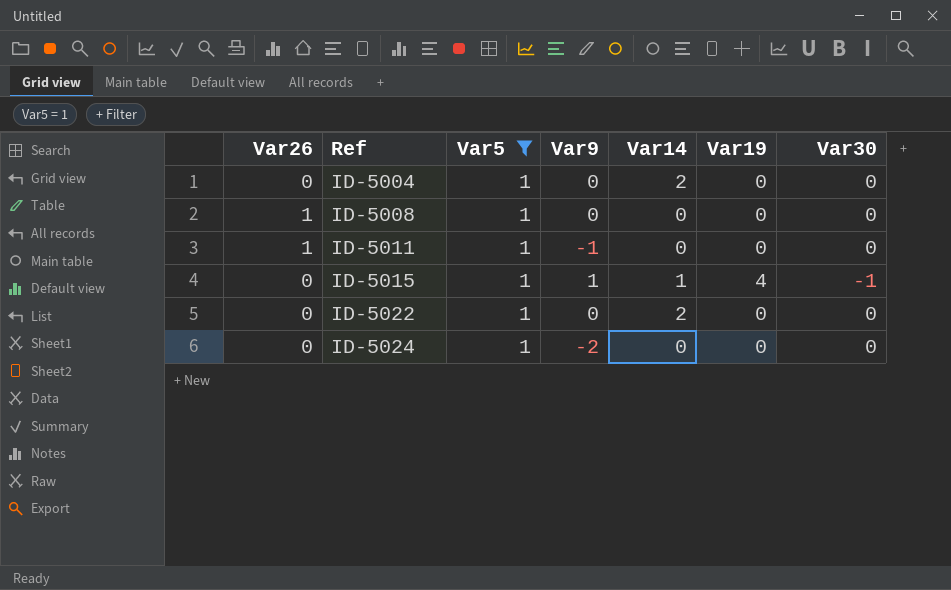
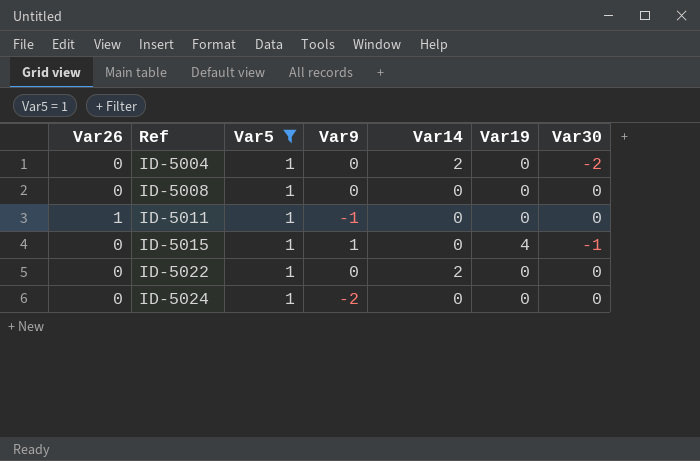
ID-5004 | Var30: 0 -> -2
ID-5008 | Var26: 1 -> 0
ID-5015 | Var14: 1 -> 0

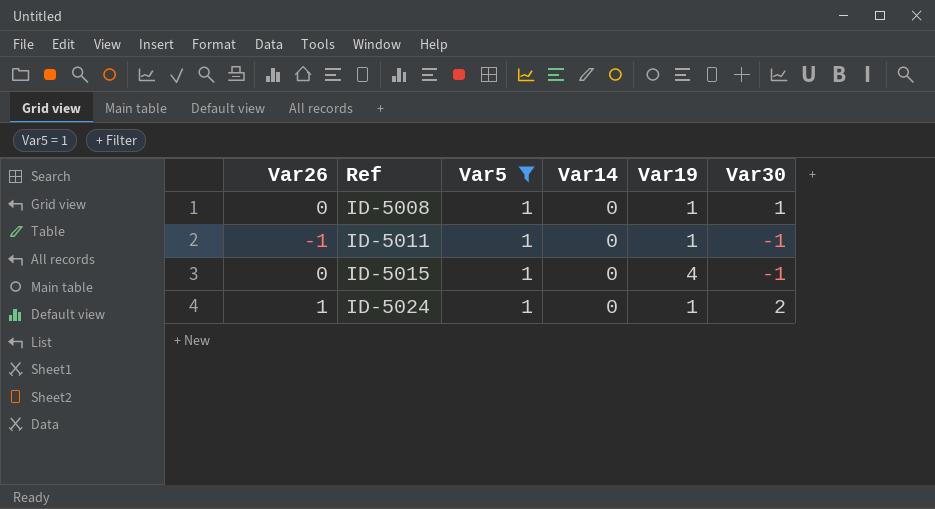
column Var9 | position: 4 -> none
row ID-5004: 0 | 1 | 0 | 2 | 0 | -2 -> none
row ID-5022: 0 | 1 | 0 | 2 | 0 | 0 -> none
ID-5008 | Var19: 0 -> 1
ID-5008 | Var30: 0 -> 1
ID-5011 | Var26: 1 -> -1
ID-5011 | Var19: 0 -> 1
ID-5011 | Var30: 0 -> -1
ID-5024 | Var26: 0 -> 1
ID-5024 | Var19: 0 -> 1
ID-5024 | Var30: 0 -> 2

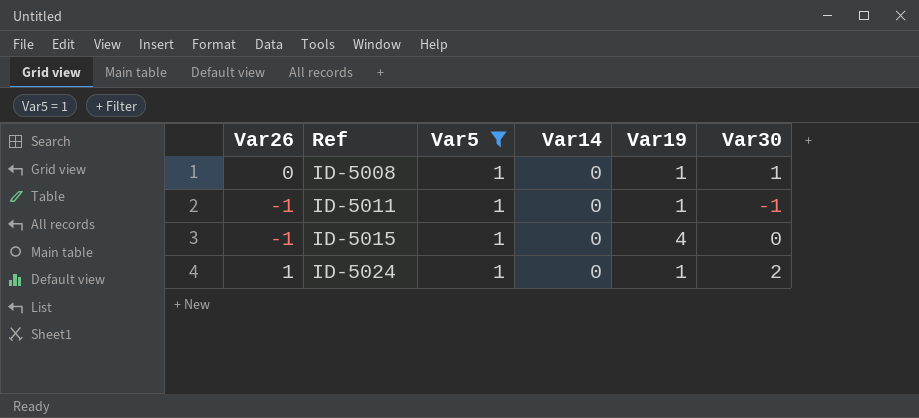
ID-5015 | Var26: 0 -> -1
ID-5015 | Var30: -1 -> 0

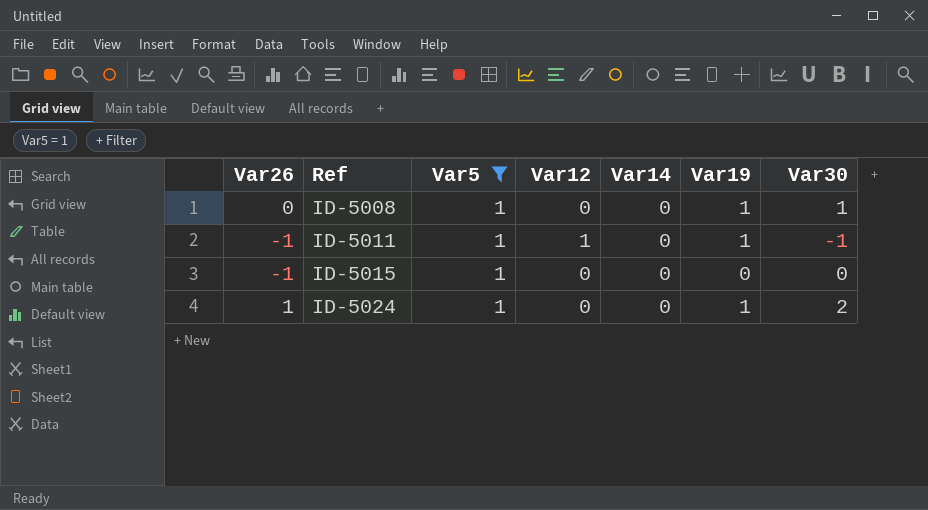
column Var12 | position: none -> 4
ID-5015 | Var19: 4 -> 0

